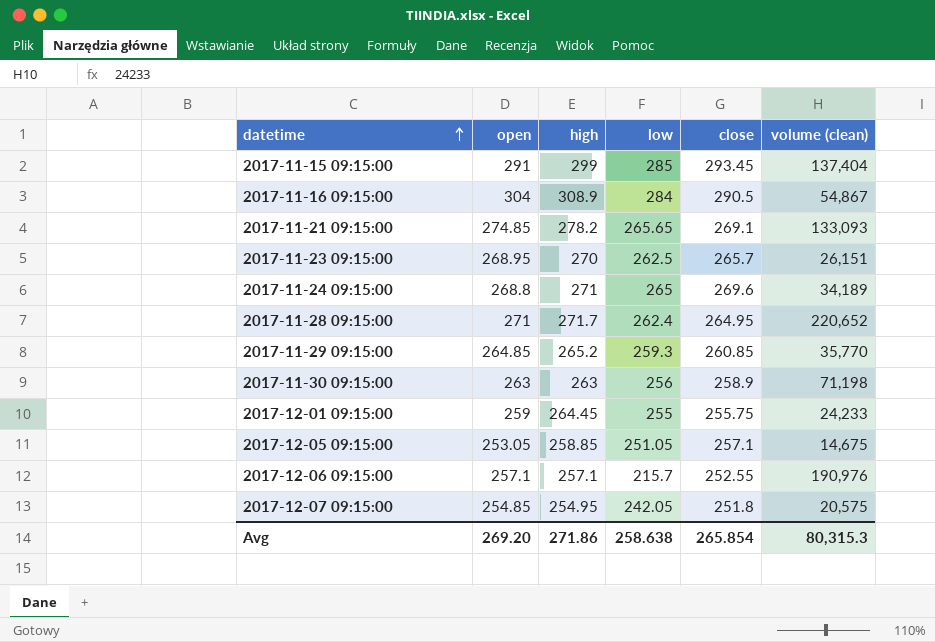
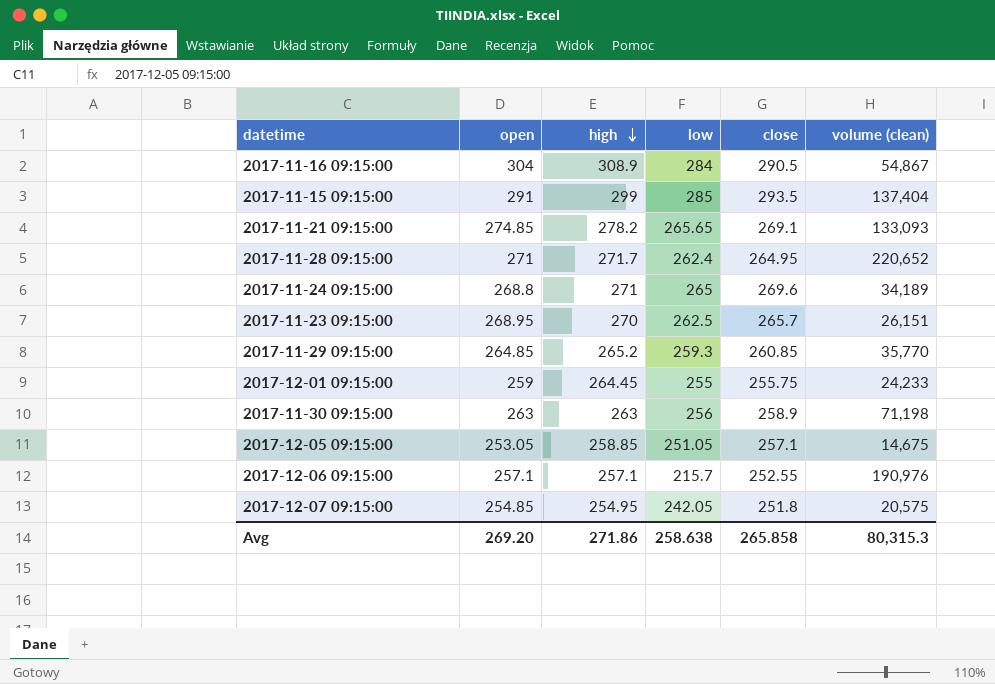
row order: datetime ascending -> high descending
2017-11-15 09:15:00 | close: 293.45 -> 293.5
Avg | close: 265.854 -> 265.858

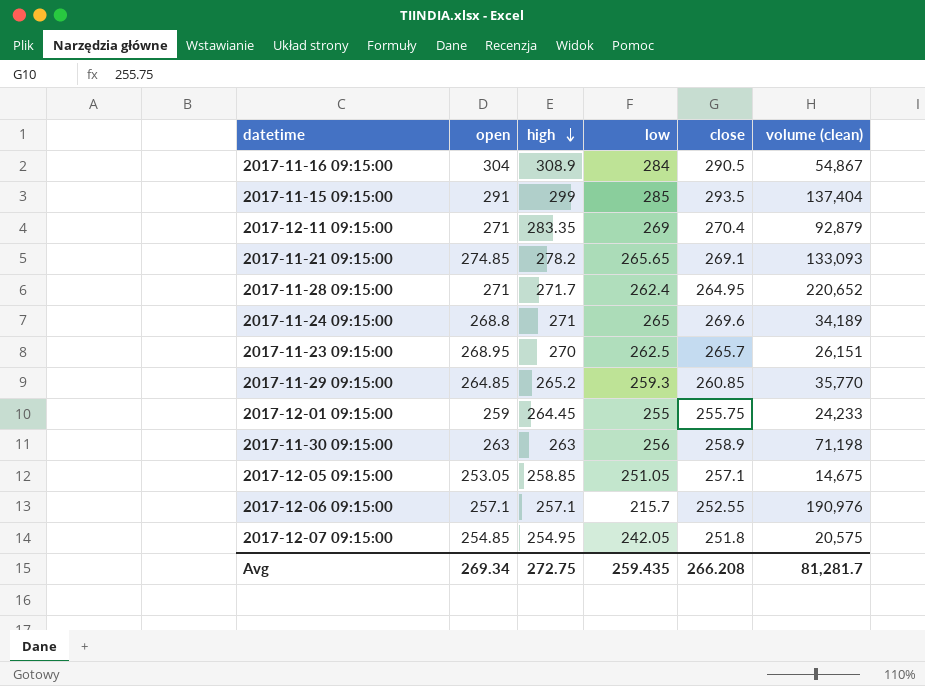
row 2017-12-11 09:15:00: none -> 271 | 283.35 | 269 | 270.4 | 92,879
Avg | open: 269.20 -> 269.34
Avg | high: 271.86 -> 272.75
Avg | low: 258.638 -> 259.435
Avg | close: 265.858 -> 266.208
Avg | volume (clean): 80,315.3 -> 81,281.7

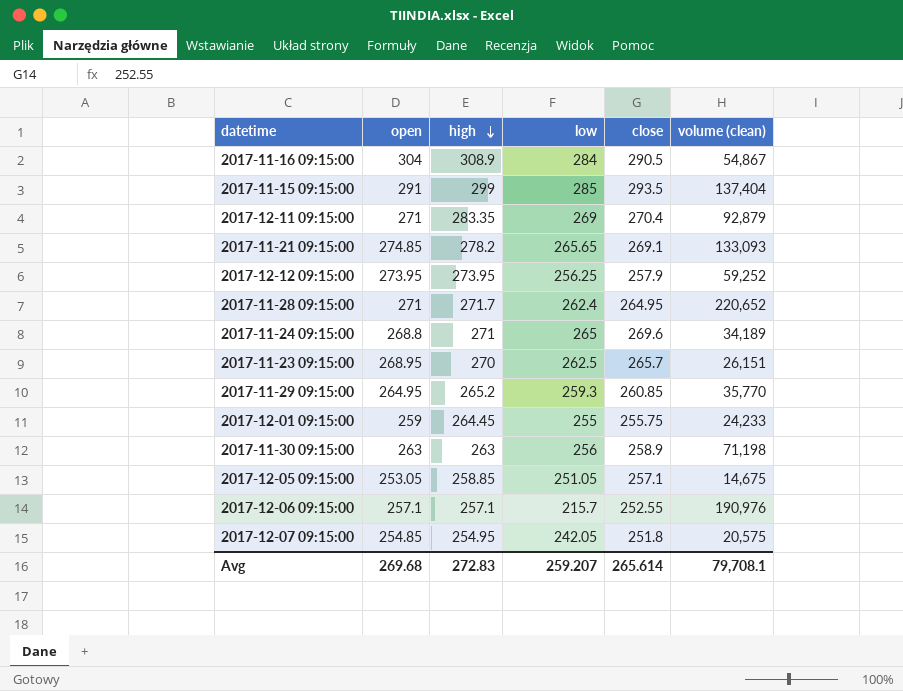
row 2017-12-12 09:15:00: none -> 273.95 | 273.95 | 256.25 | 257.9 | 59,252
2017-11-29 09:15:00 | open: 264.85 -> 264.95
Avg | open: 269.34 -> 269.68
Avg | high: 272.75 -> 272.83
Avg | low: 259.435 -> 259.207
Avg | close: 266.208 -> 265.614
Avg | volume (clean): 81,281.7 -> 79,708.1

